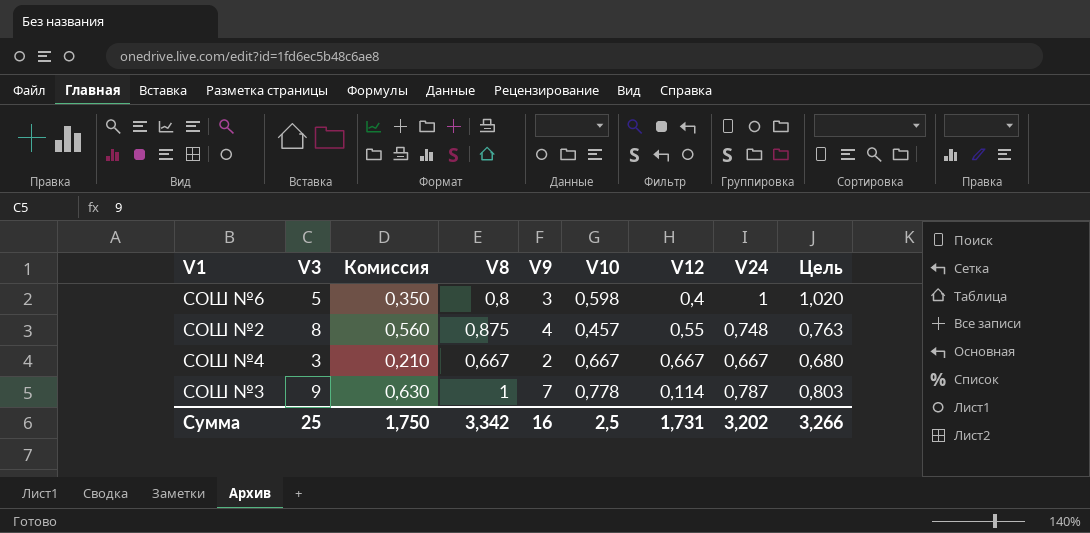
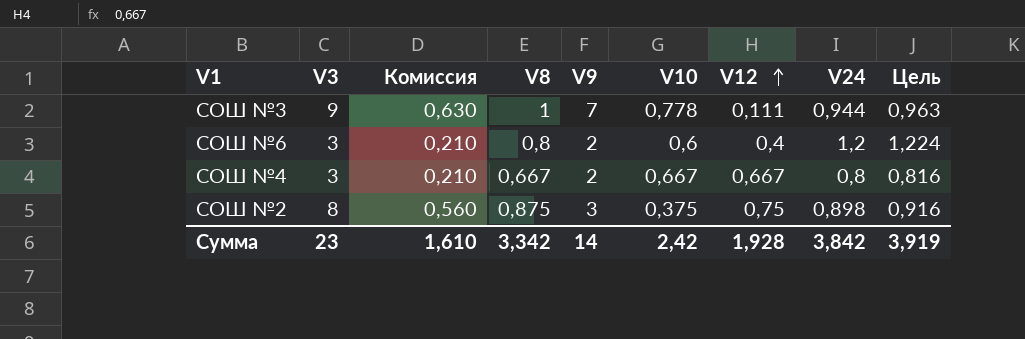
row order: none -> V12 ascending
СОШ №3 | V12: 0,114 -> 0,111
СОШ №3 | V24: 0,787 -> 0,944
СОШ №3 | Цель: 0,803 -> 0,963
СОШ №6 | V3: 5 -> 3
СОШ №6 | Комиссия: 0,350 -> 0,210
СОШ №6 | V9: 3 -> 2
СОШ №6 | V10: 0,598 -> 0,6
СОШ №6 | V24: 1 -> 1,2
СОШ №6 | Цель: 1,020 -> 1,224
СОШ №4 | V24: 0,667 -> 0,8
СОШ №4 | Цель: 0,680 -> 0,816
СОШ №2 | V9: 4 -> 3
СОШ №2 | V10: 0,457 -> 0,375
СОШ №2 | V12: 0,55 -> 0,75
СОШ №2 | V24: 0,748 -> 0,898
СОШ №2 | Цель: 0,763 -> 0,916
Сумма | V3: 25 -> 23
Сумма | Комиссия: 1,750 -> 1,610
Сумма | V9: 16 -> 14
Сумма | V10: 2,5 -> 2,42
Сумма | V12: 1,731 -> 1,928
Сумма | V24: 3,202 -> 3,842
Сумма | Цель: 3,266 -> 3,919

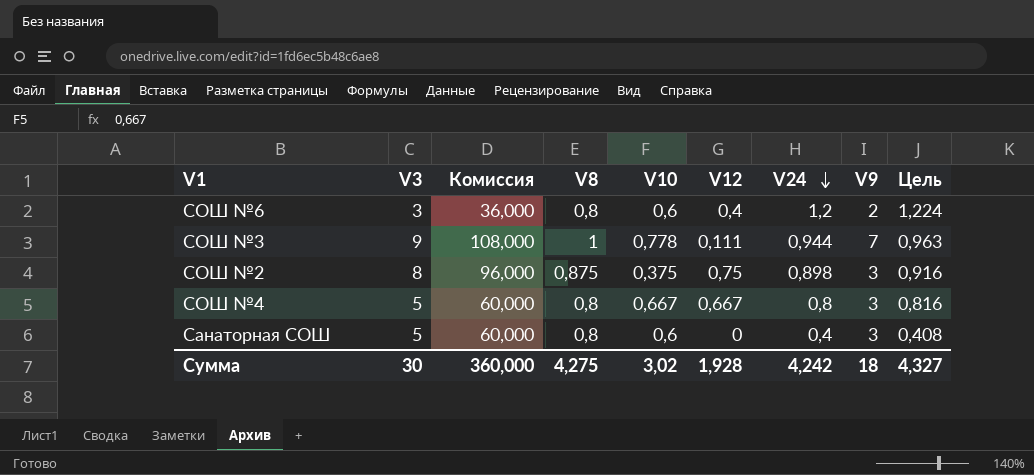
row order: V12 ascending -> V24 descending
column Комиссия | formula: [V3] * 0,07 -> [V3] * 12
column V9 | position: 5 -> 8
СОШ №4 | V3: 3 -> 5
СОШ №4 | V8: 0,667 -> 0,8
СОШ №4 | V9: 2 -> 3
row Санаторная СОШ: none -> 5 | 60,000 | 0,8 | 0,6 | 0 | 0,4 | 3 | 0,408
Сумма | V3: 23 -> 30
Сумма | Комиссия: 1,610 -> 360,000
Сумма | V8: 3,342 -> 4,275
Сумма | V10: 2,42 -> 3,02
Сумма | V24: 3,842 -> 4,242
Сумма | V9: 14 -> 18
Сумма | Цель: 3,919 -> 4,327

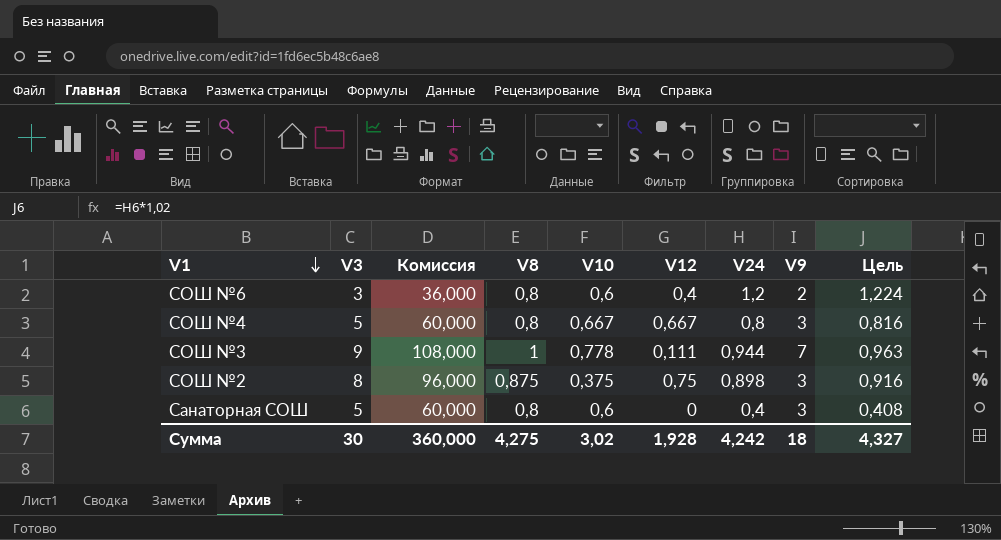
row order: V24 descending -> V1 descending

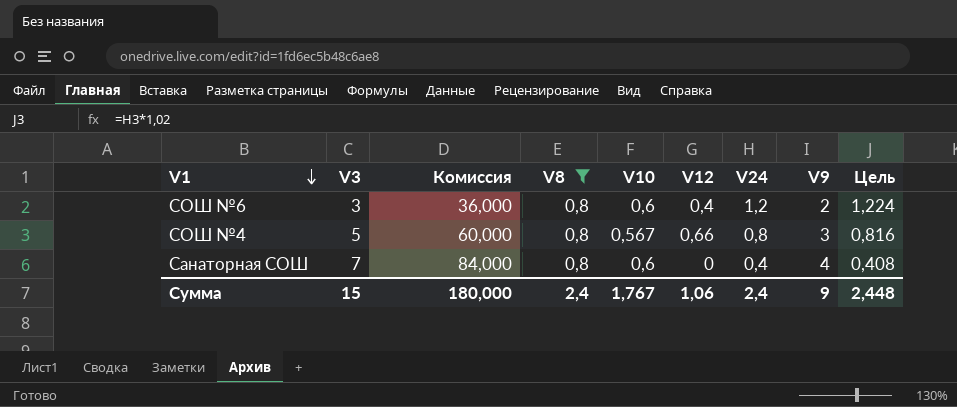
filter: none -> V8 = 0,8
СОШ №4 | V10: 0,667 -> 0,567
СОШ №4 | V12: 0,667 -> 0,66
Санаторная СОШ | V3: 5 -> 7
Санаторная СОШ | Комиссия: 60,000 -> 84,000
Санаторная СОШ | V9: 3 -> 4
Сумма | V3: 30 -> 15
Сумма | Комиссия: 360,000 -> 180,000
Сумма | V8: 4,275 -> 2,4
Сумма | V10: 3,02 -> 1,767
Сумма | V12: 1,928 -> 1,06
Сумма | V24: 4,242 -> 2,4
Сумма | V9: 18 -> 9
Сумма | Цель: 4,327 -> 2,448

